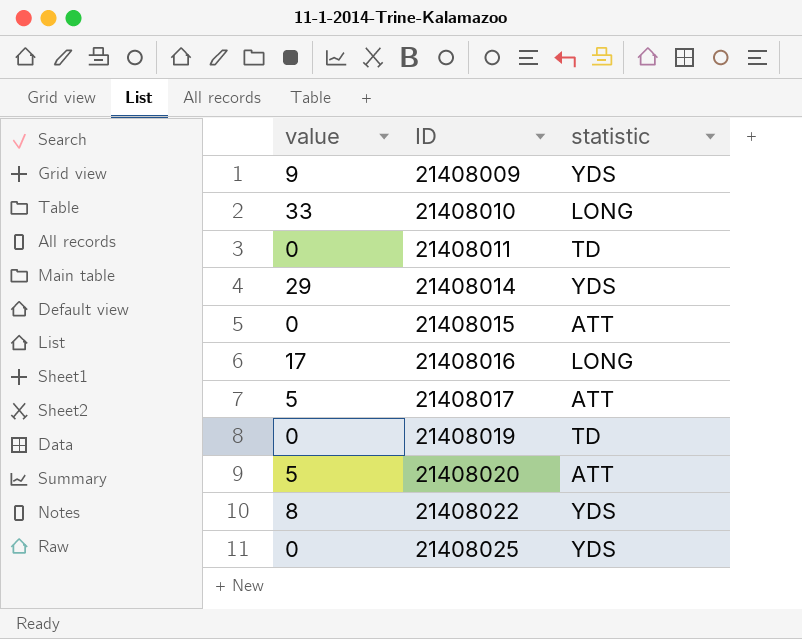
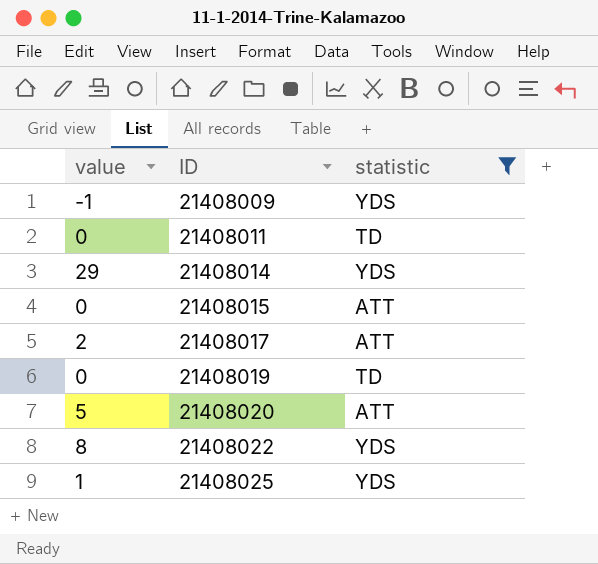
filter: none -> statistic != LONG
21408009 | value: 9 -> -1
21408017 | value: 5 -> 2
21408025 | value: 0 -> 1

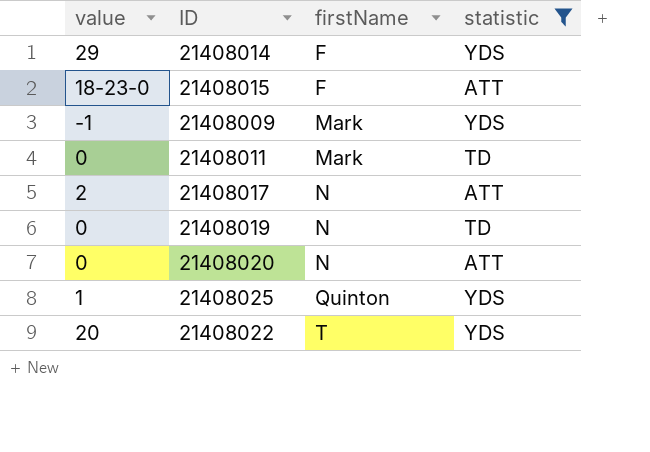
row order: ID ascending -> firstName ascending
column firstName | position: none -> 3
21408015 | value: 0 -> 18-23-0
21408020 | value: 5 -> 0
21408022 | value: 8 -> 20

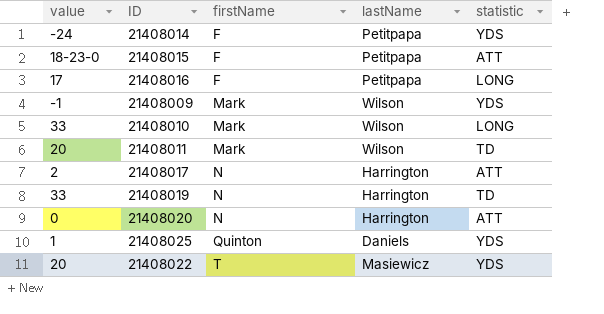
filter: statistic != LONG -> none
column lastName | position: none -> 4
21408014 | value: 29 -> -24
21408011 | value: 0 -> 20
21408019 | value: 0 -> 33

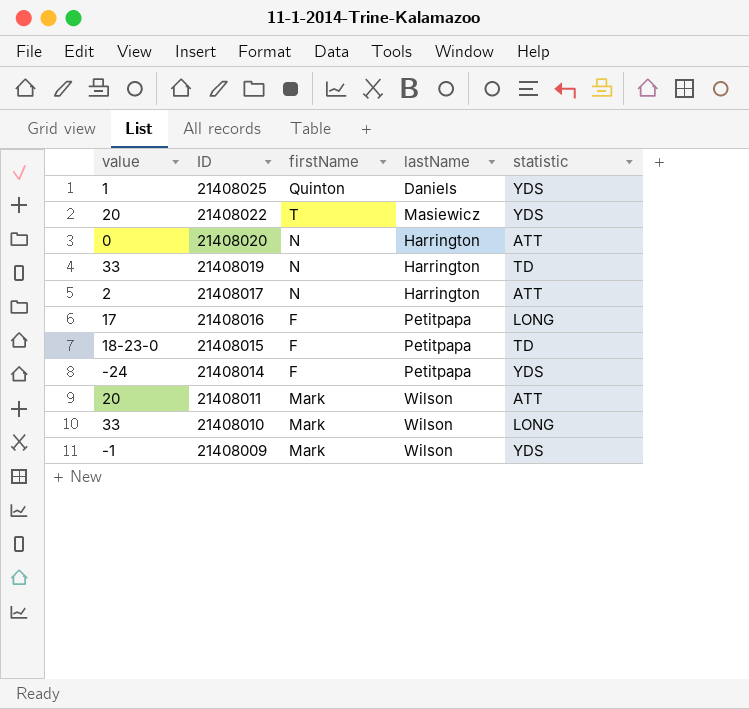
row order: firstName ascending -> ID descending
21408015 | statistic: ATT -> TD
21408011 | statistic: TD -> ATT

